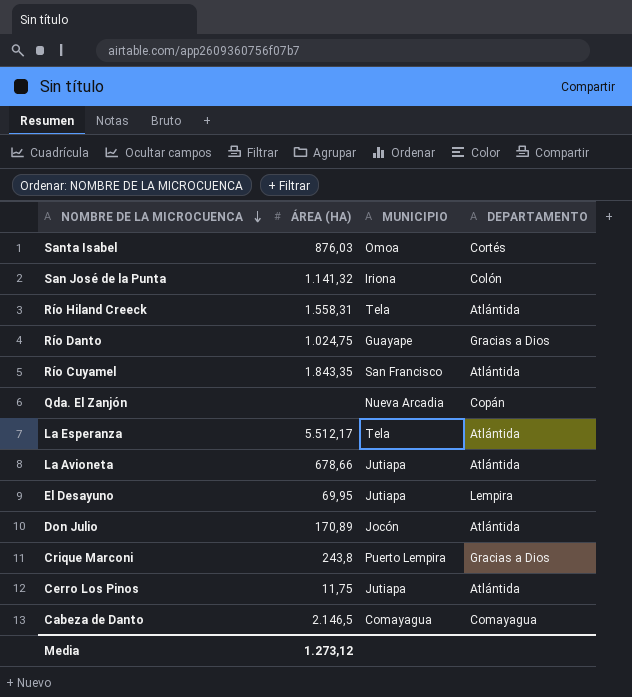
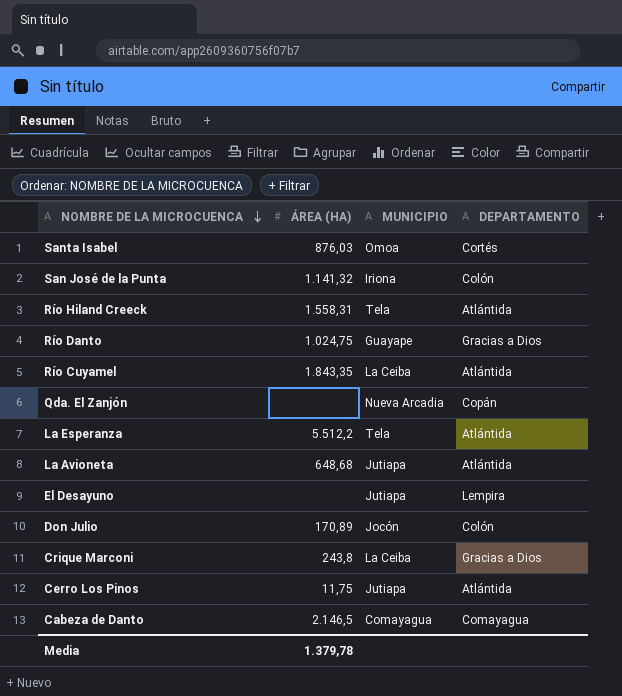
Río Cuyamel | MUNICIPIO: San Francisco -> La Ceiba
La Esperanza | ÁREA (HA): 5.512,17 -> 5.512,2
La Avioneta | ÁREA (HA): 678,66 -> 648,68
El Desayuno | ÁREA (HA): 69,95 -> none
Don Julio | DEPARTAMENTO: Atlántida -> Colón
Crique Marconi | MUNICIPIO: Puerto Lempira -> La Ceiba
Media | ÁREA (HA): 1.273,12 -> 1.379,78

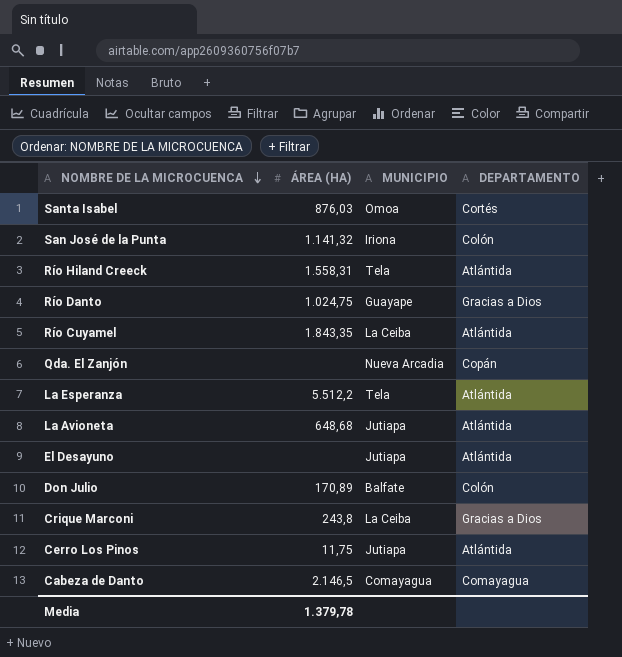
El Desayuno | DEPARTAMENTO: Lempira -> Atlántida
Don Julio | MUNICIPIO: Jocón -> Balfate

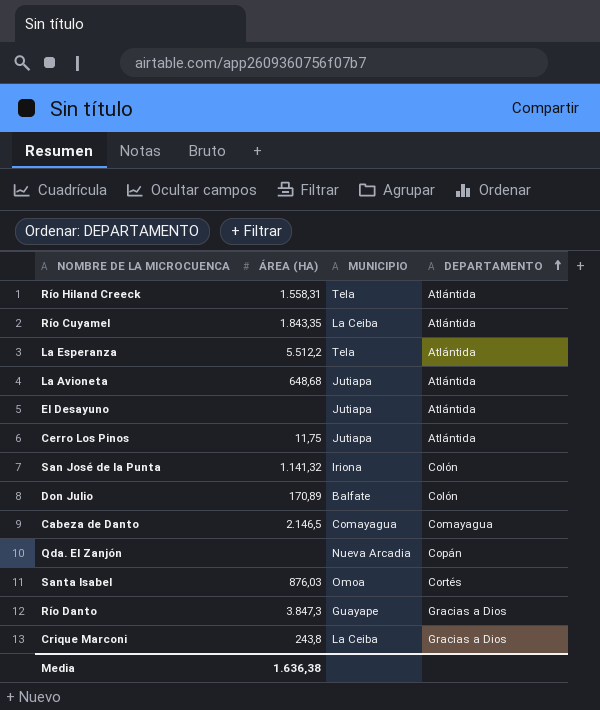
row order: NOMBRE DE LA MICROCUENCA descending -> DEPARTAMENTO ascending
Río Danto | ÁREA (HA): 1.024,75 -> 3.847,3
Media | ÁREA (HA): 1.379,78 -> 1.636,38

